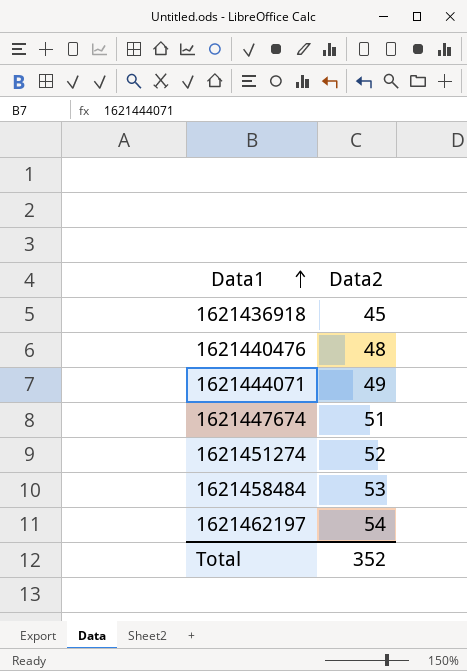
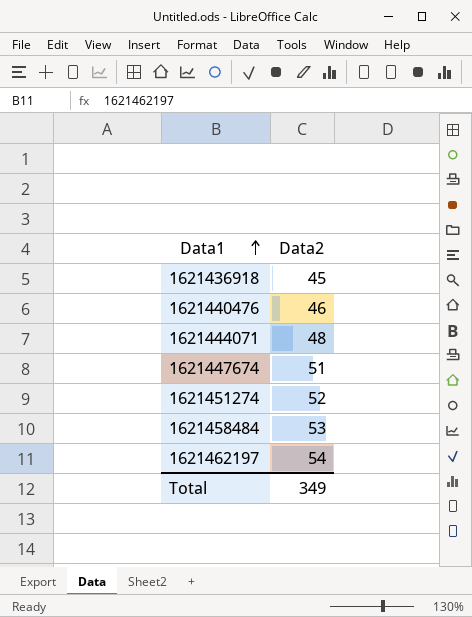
1621440476 | Data2: 48 -> 46
1621444071 | Data2: 49 -> 48
Total | Data2: 352 -> 349

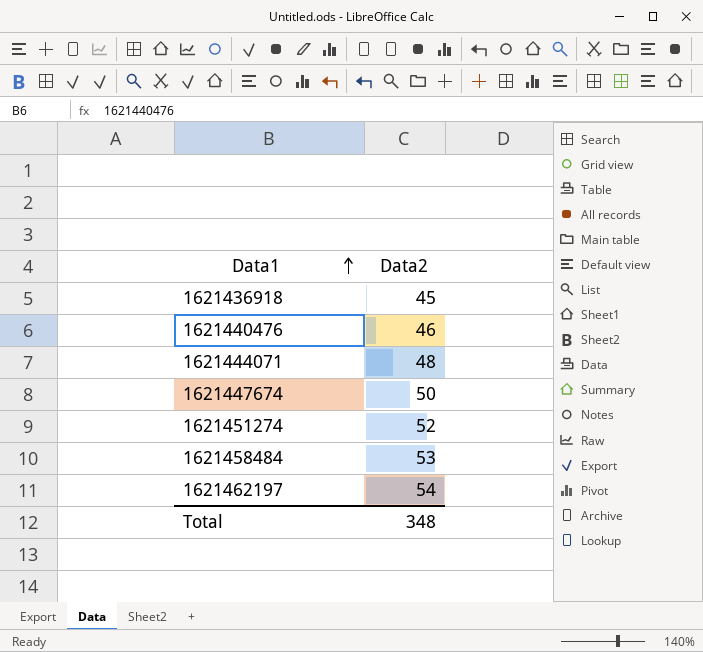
1621447674 | Data2: 51 -> 50
Total | Data2: 349 -> 348

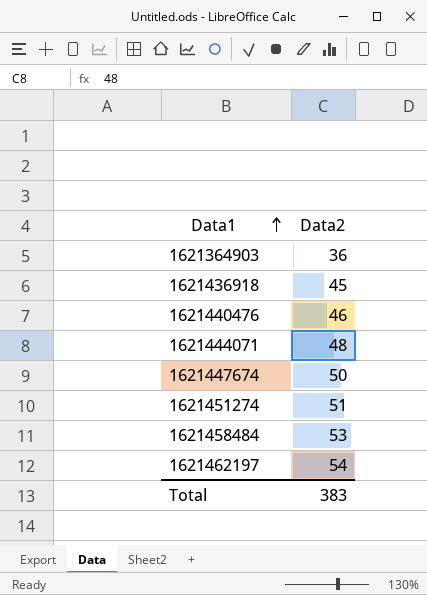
row 1621364903: none -> 36
1621451274 | Data2: 52 -> 51
Total | Data2: 348 -> 383

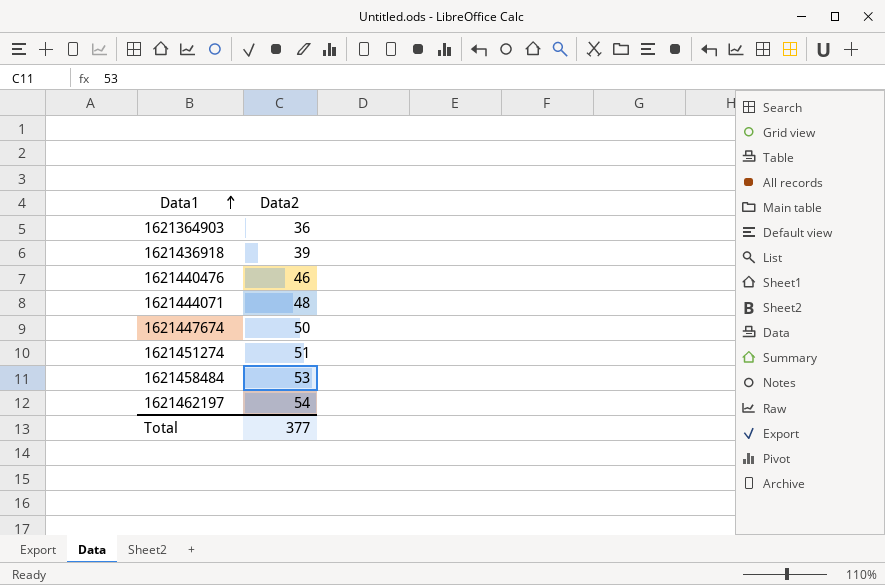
1621436918 | Data2: 45 -> 39
Total | Data2: 383 -> 377

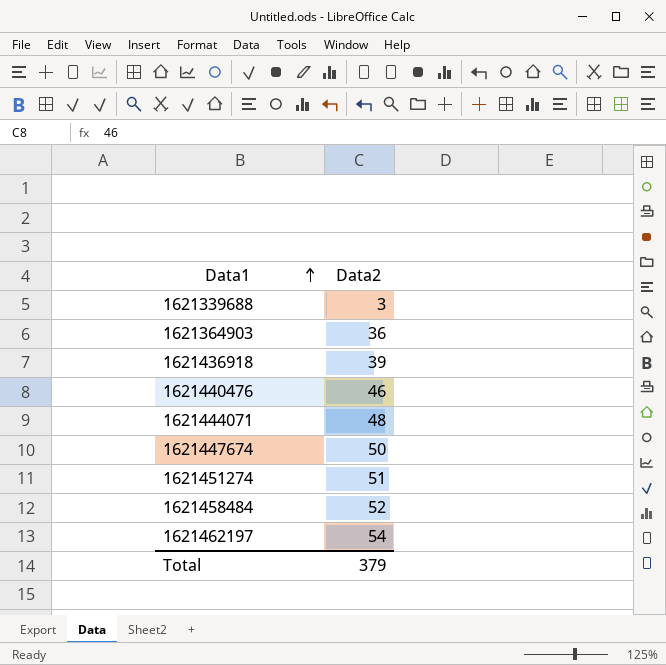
row 1621339688: none -> 3
1621458484 | Data2: 53 -> 52
Total | Data2: 377 -> 379

